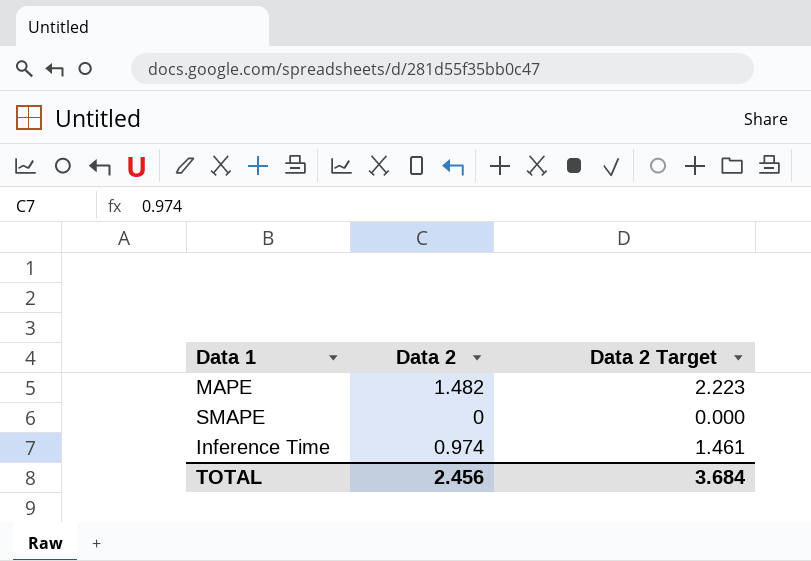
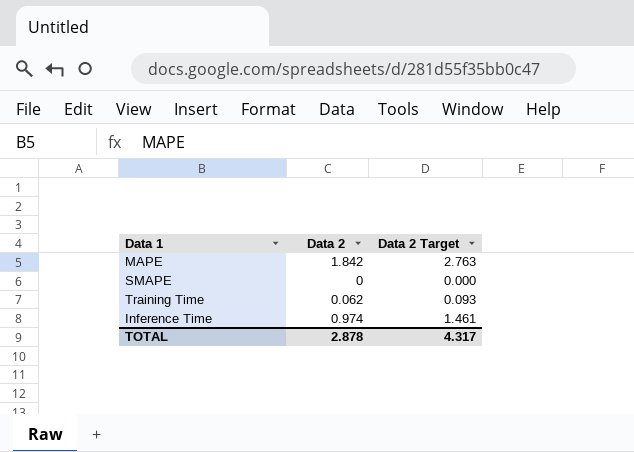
MAPE | Data 2: 1.482 -> 1.842
MAPE | Data 2 Target: 2.223 -> 2.763
row Training Time: none -> 0.062 | 0.093
TOTAL | Data 2: 2.456 -> 2.878
TOTAL | Data 2 Target: 3.684 -> 4.317

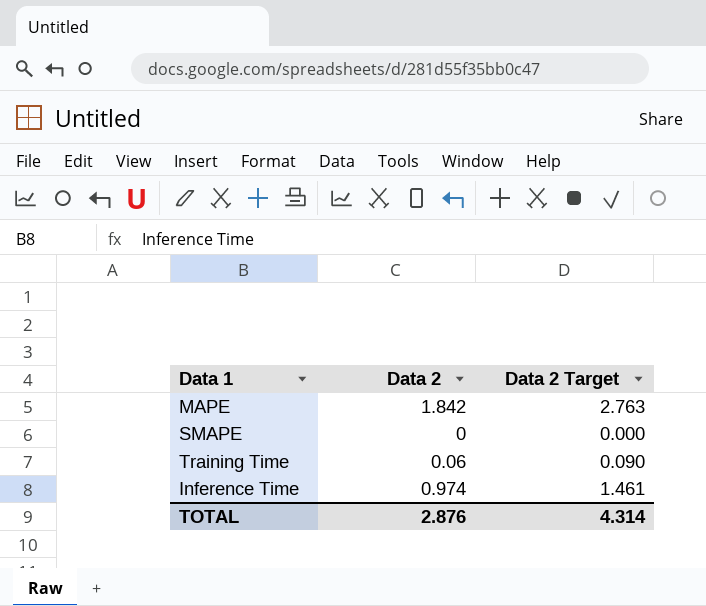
Training Time | Data 2: 0.062 -> 0.06
Training Time | Data 2 Target: 0.093 -> 0.090
TOTAL | Data 2: 2.878 -> 2.876
TOTAL | Data 2 Target: 4.317 -> 4.314

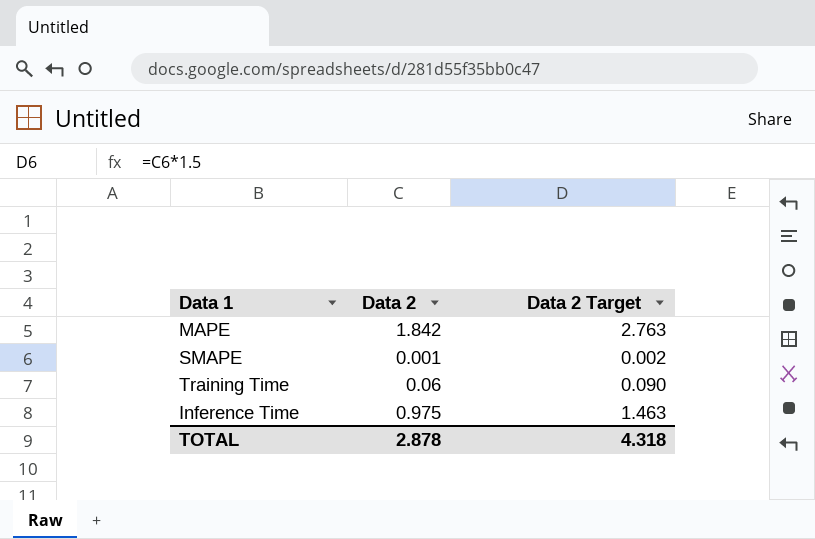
SMAPE | Data 2: 0 -> 0.001
SMAPE | Data 2 Target: 0.000 -> 0.002
Inference Time | Data 2: 0.974 -> 0.975
Inference Time | Data 2 Target: 1.461 -> 1.463
TOTAL | Data 2: 2.876 -> 2.878
TOTAL | Data 2 Target: 4.314 -> 4.318

